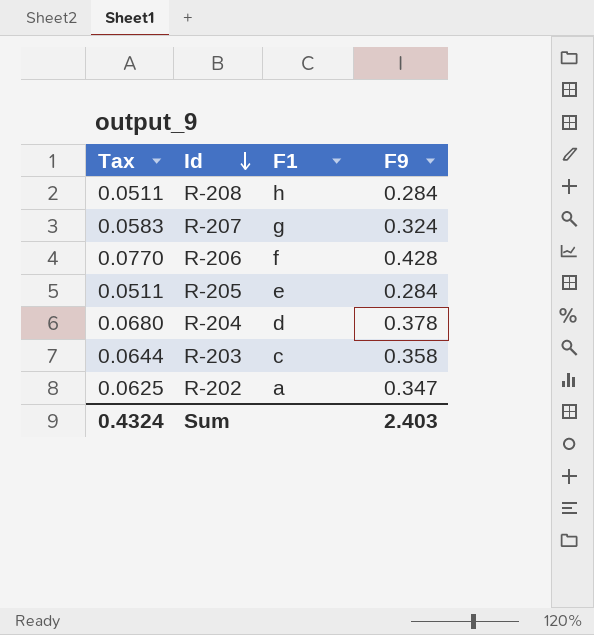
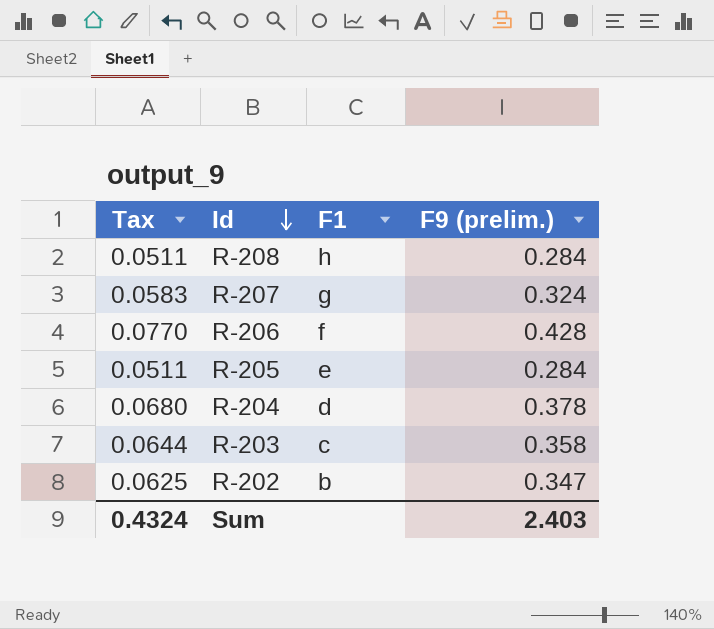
column name: F9 -> F9 (prelim.)
R-202 | F1: a -> b

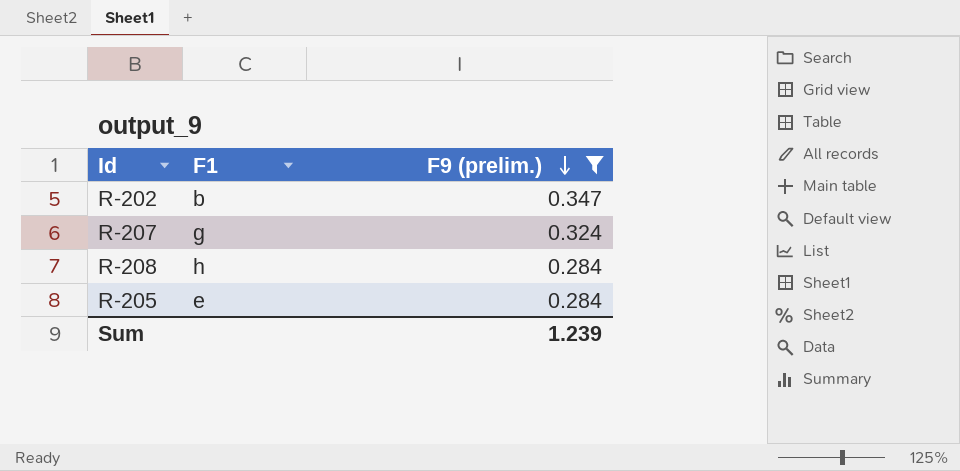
filter: none -> F9 (prelim.) <= 0.347
row order: Id descending -> F9 (prelim.) descending
column Tax | formula: [F9 (prelim.)] * 0.18 -> none
Sum | F9 (prelim.): 2.403 -> 1.239

